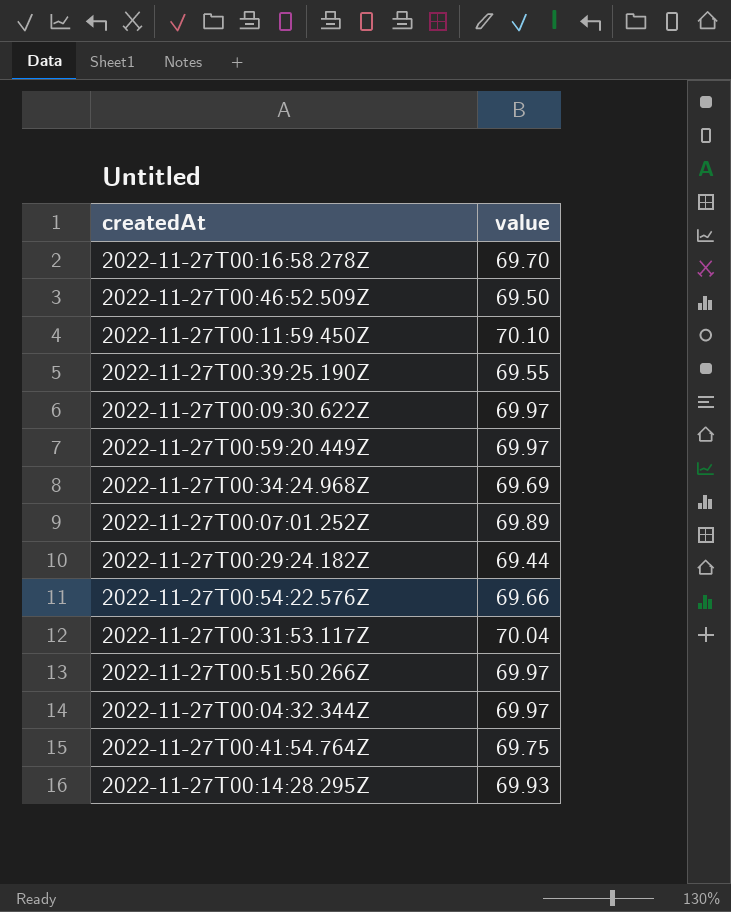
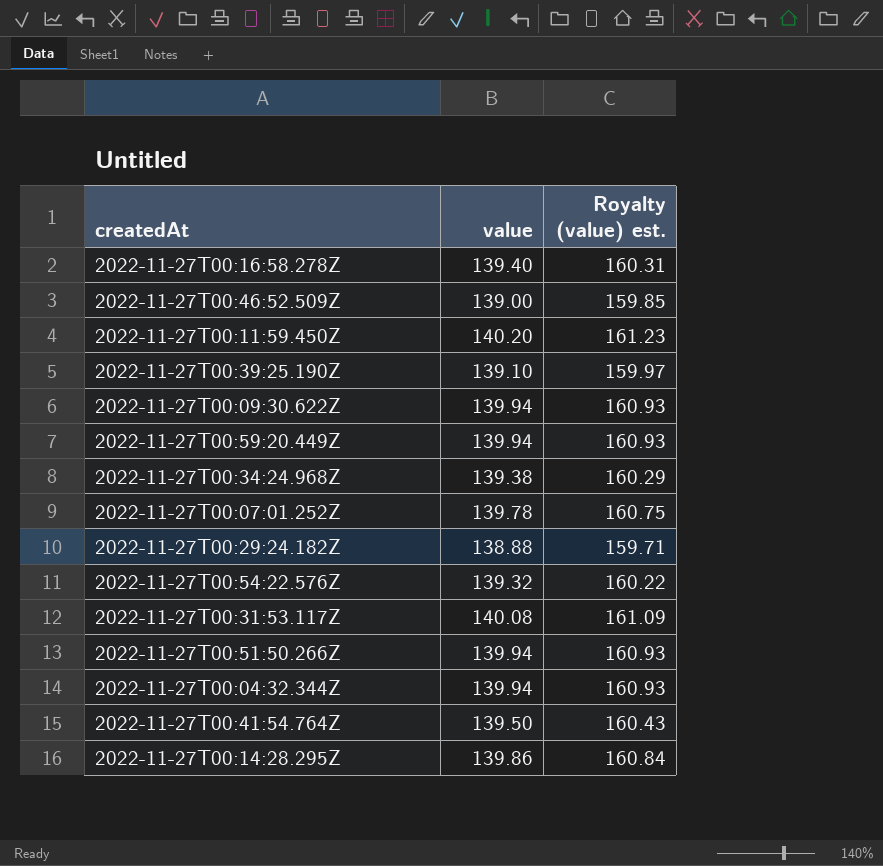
column Royalty (value) est. | formula: none -> [value] * 1.15
2022-11-27T00:16:58.278Z | value: 69.70 -> 139.40
2022-11-27T00:46:52.509Z | value: 69.50 -> 139.00
2022-11-27T00:11:59.450Z | value: 70.10 -> 140.20
2022-11-27T00:39:25.190Z | value: 69.55 -> 139.10
2022-11-27T00:09:30.622Z | value: 69.97 -> 139.94
2022-11-27T00:59:20.449Z | value: 69.97 -> 139.94
2022-11-27T00:34:24.968Z | value: 69.69 -> 139.38
2022-11-27T00:07:01.252Z | value: 69.89 -> 139.78
2022-11-27T00:29:24.182Z | value: 69.44 -> 138.88
2022-11-27T00:54:22.576Z | value: 69.66 -> 139.32
2022-11-27T00:31:53.117Z | value: 70.04 -> 140.08
2022-11-27T00:51:50.266Z | value: 69.97 -> 139.94
2022-11-27T00:04:32.344Z | value: 69.97 -> 139.94
2022-11-27T00:41:54.764Z | value: 69.75 -> 139.50
2022-11-27T00:14:28.295Z | value: 69.93 -> 139.86

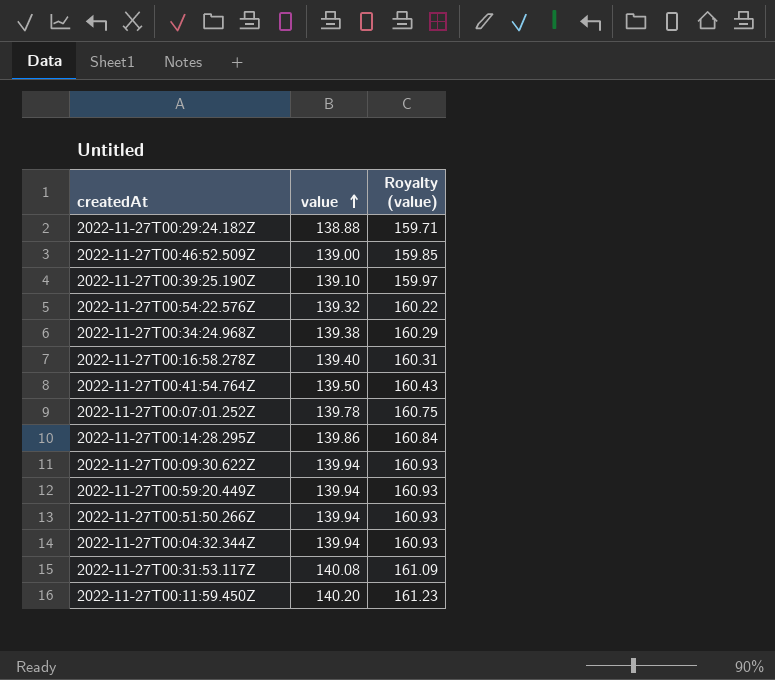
row order: none -> value ascending
column name: Royalty (value) est. -> Royalty (value)

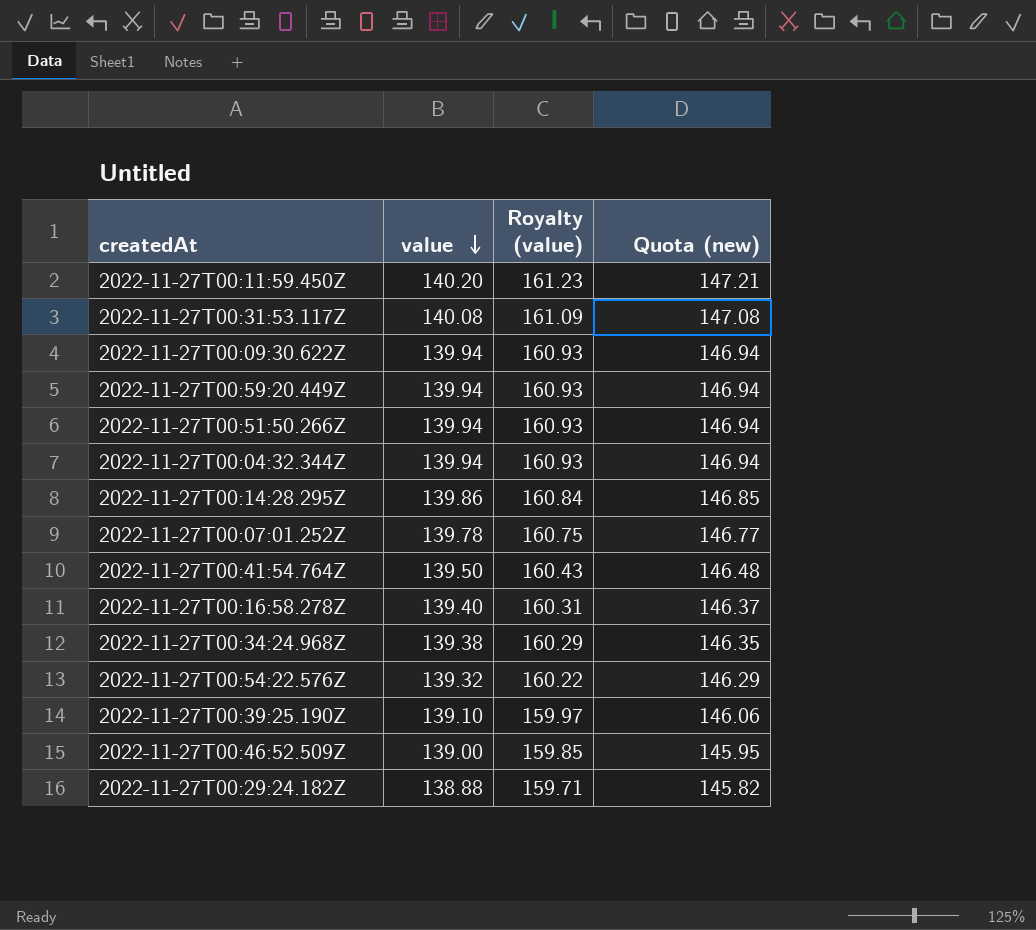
row order: value ascending -> value descending
column Quota (new) | formula: none -> [value] * 1.05

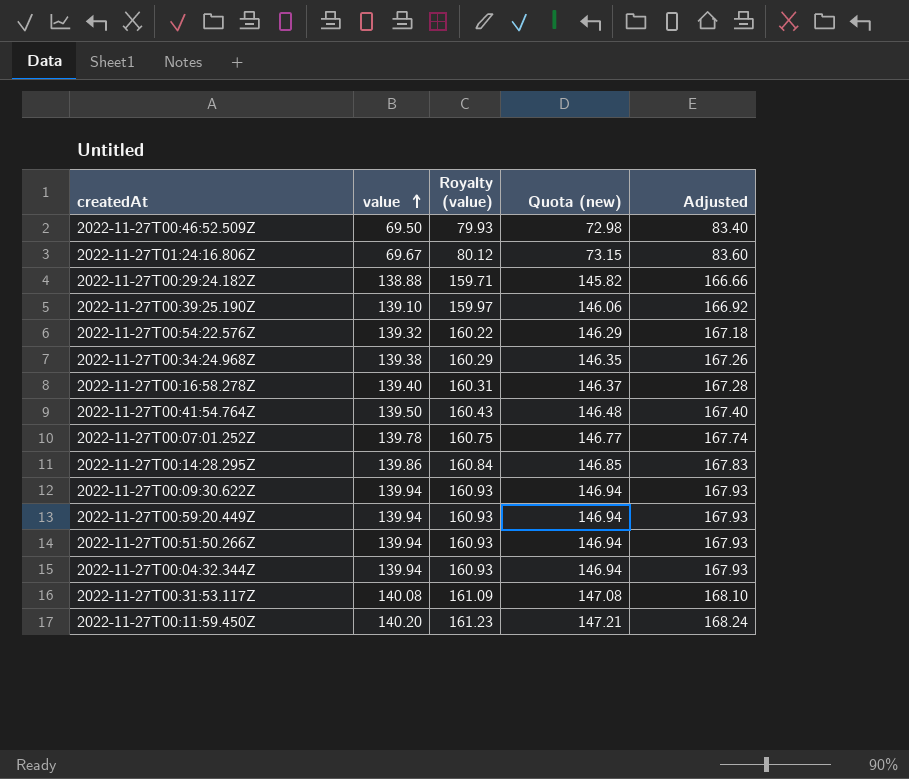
row order: value descending -> value ascending
column Adjusted | formula: none -> [value] * 1.2
2022-11-27T00:46:52.509Z | value: 139.00 -> 69.50
2022-11-27T00:46:52.509Z | Royalty (value): 159.85 -> 79.93
2022-11-27T00:46:52.509Z | Quota (new): 145.95 -> 72.98
row 2022-11-27T01:24:16.806Z: none -> 69.67 | 80.12 | 73.15 | 83.60

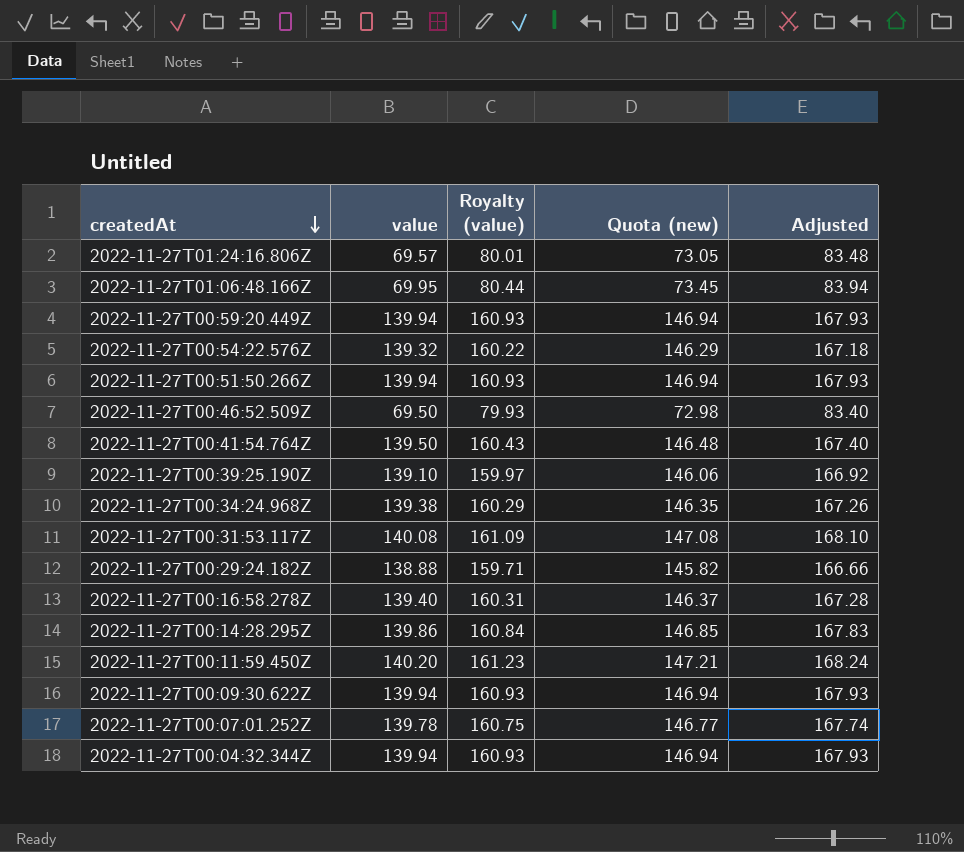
row order: value ascending -> createdAt descending
2022-11-27T01:24:16.806Z | value: 69.67 -> 69.57
2022-11-27T01:24:16.806Z | Royalty (value): 80.12 -> 80.01
2022-11-27T01:24:16.806Z | Quota (new): 73.15 -> 73.05
2022-11-27T01:24:16.806Z | Adjusted: 83.60 -> 83.48
row 2022-11-27T01:06:48.166Z: none -> 69.95 | 80.44 | 73.45 | 83.94

